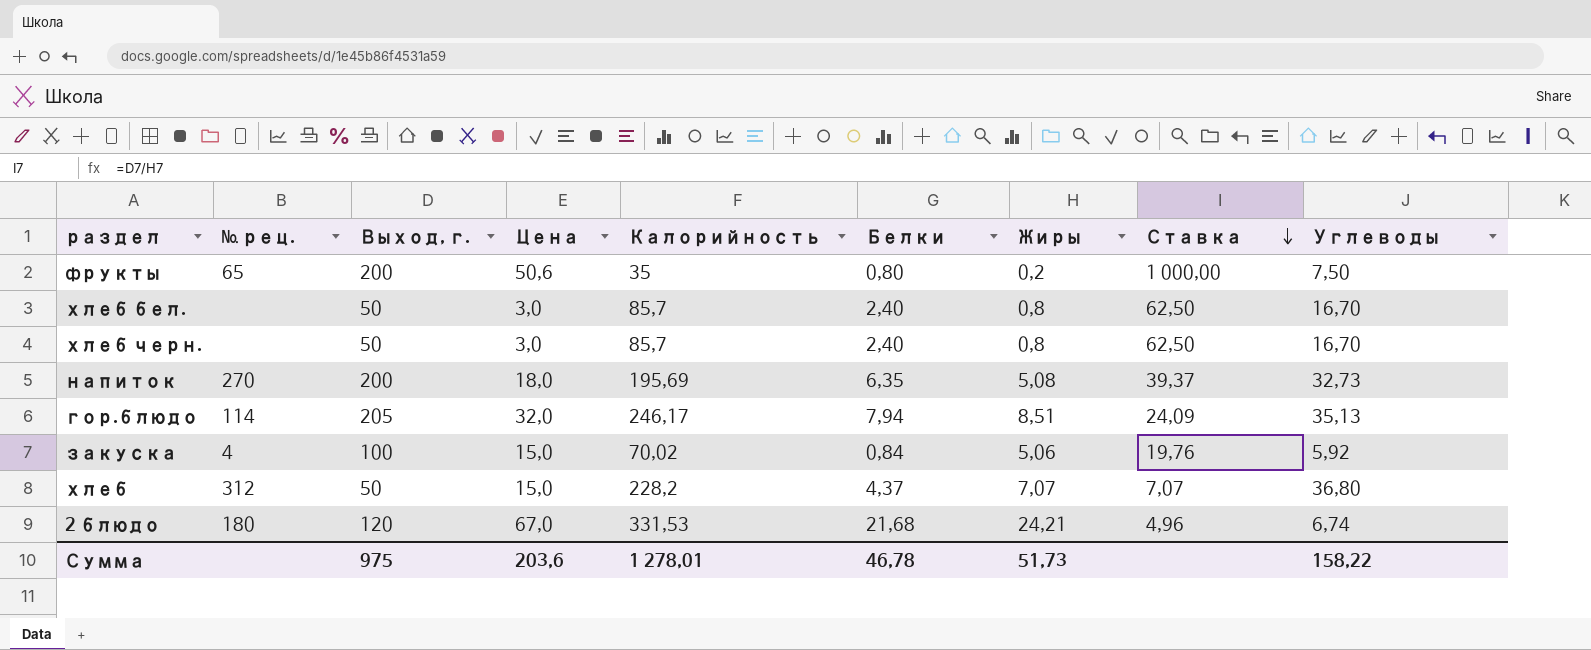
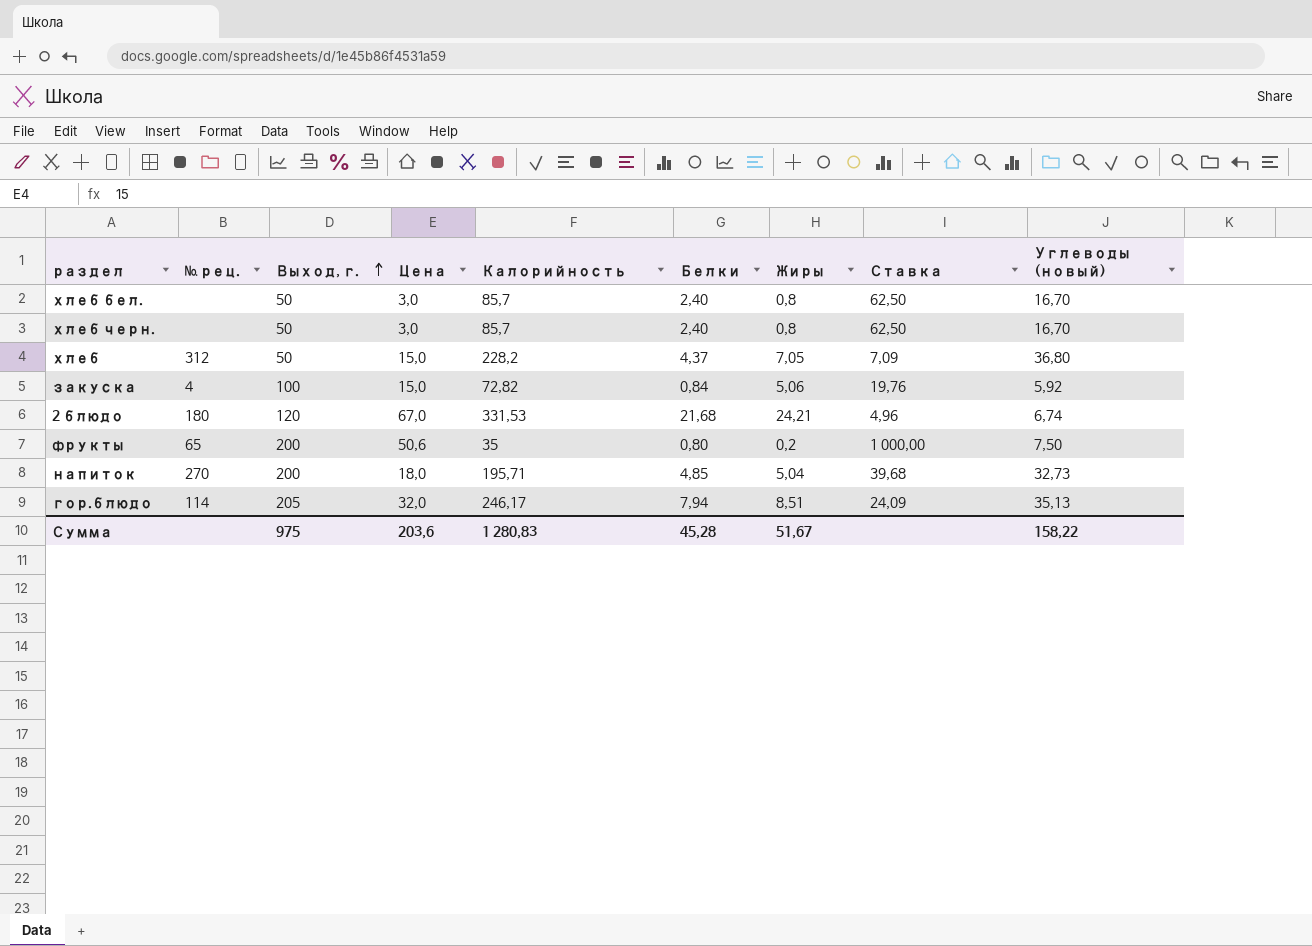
row order: Ставка descending -> Выход, г. ascending
column name: Углеводы -> Углеводы (новый)
хлеб | Жиры: 7,07 -> 7,05
хлеб | Ставка: 7,07 -> 7,09
закуска | Калорийность: 70,02 -> 72,82
напиток | Калорийность: 195,69 -> 195,71
напиток | Белки: 6,35 -> 4,85
напиток | Жиры: 5,08 -> 5,04
напиток | Ставка: 39,37 -> 39,68
Сумма | Калорийность: 1 278,01 -> 1 280,83
Сумма | Белки: 46,78 -> 45,28
Сумма | Жиры: 51,73 -> 51,67

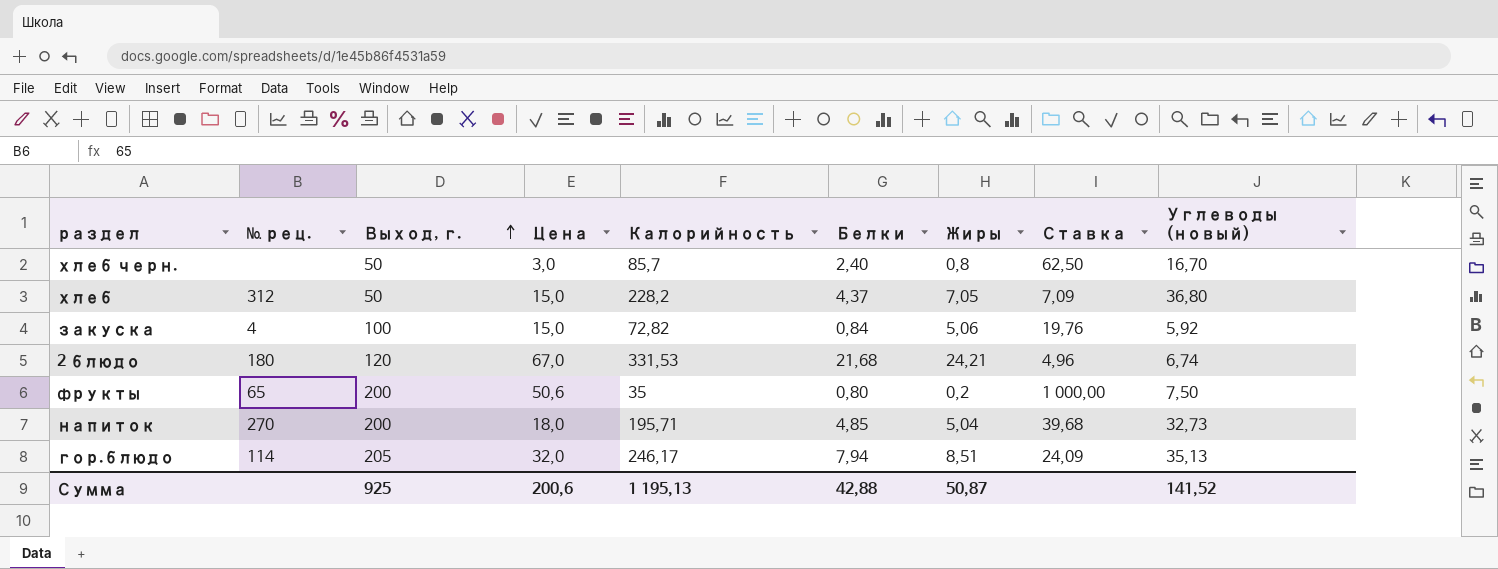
row хлеб бел.: none | 50 | 3,0 | 85,7 | 2,40 | 0,8 | 62,50 | 16,70 -> none
Сумма | Выход, г.: 975 -> 925
Сумма | Цена: 203,6 -> 200,6
Сумма | Калорийность: 1 280,83 -> 1 195,13
Сумма | Белки: 45,28 -> 42,88
Сумма | Жиры: 51,67 -> 50,87
Сумма | Углеводы (новый): 158,22 -> 141,52

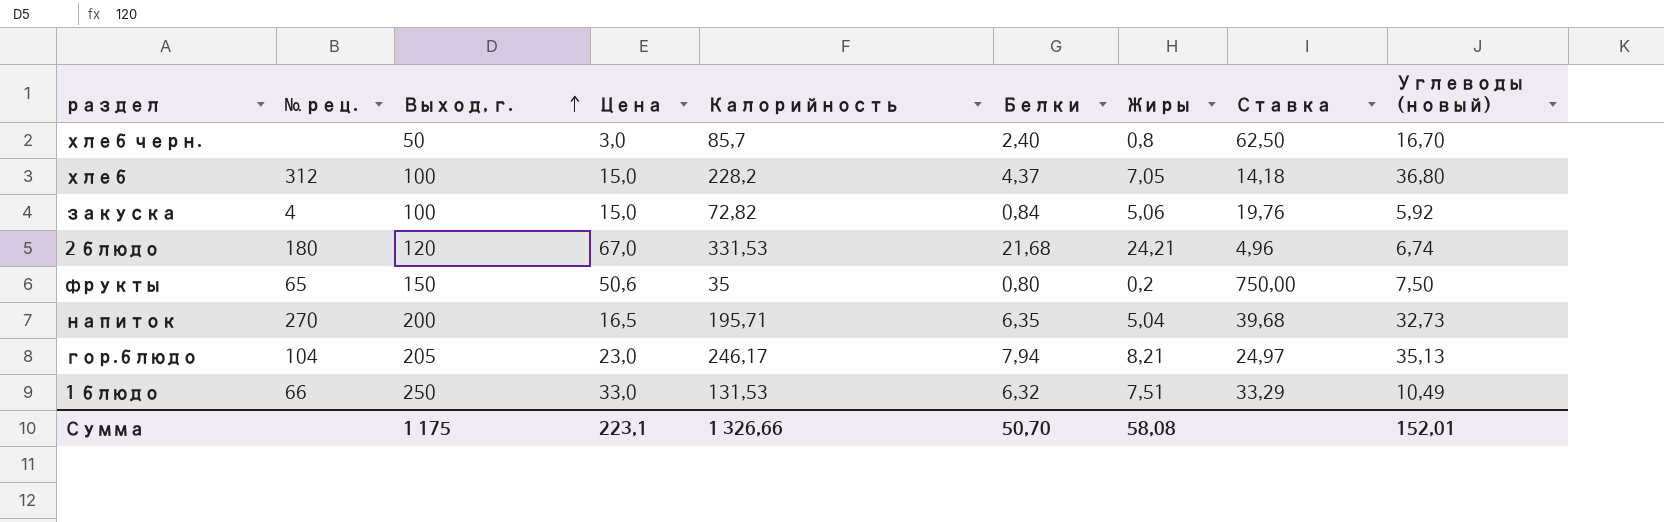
хлеб | Выход, г.: 50 -> 100
хлеб | Ставка: 7,09 -> 14,18
фрукты | Выход, г.: 200 -> 150
фрукты | Ставка: 1 000,00 -> 750,00
напиток | Цена: 18,0 -> 16,5
напиток | Белки: 4,85 -> 6,35
гор.блюдо | № рец.: 114 -> 104
гор.блюдо | Цена: 32,0 -> 23,0
гор.блюдо | Жиры: 8,51 -> 8,21
гор.блюдо | Ставка: 24,09 -> 24,97
row 1 блюдо: none -> 66 | 250 | 33,0 | 131,53 | 6,32 | 7,51 | 33,29 | 10,49
Сумма | Выход, г.: 925 -> 1 175
Сумма | Цена: 200,6 -> 223,1
Сумма | Калорийность: 1 195,13 -> 1 326,66
Сумма | Белки: 42,88 -> 50,70
Сумма | Жиры: 50,87 -> 58,08
Сумма | Углеводы (новый): 141,52 -> 152,01

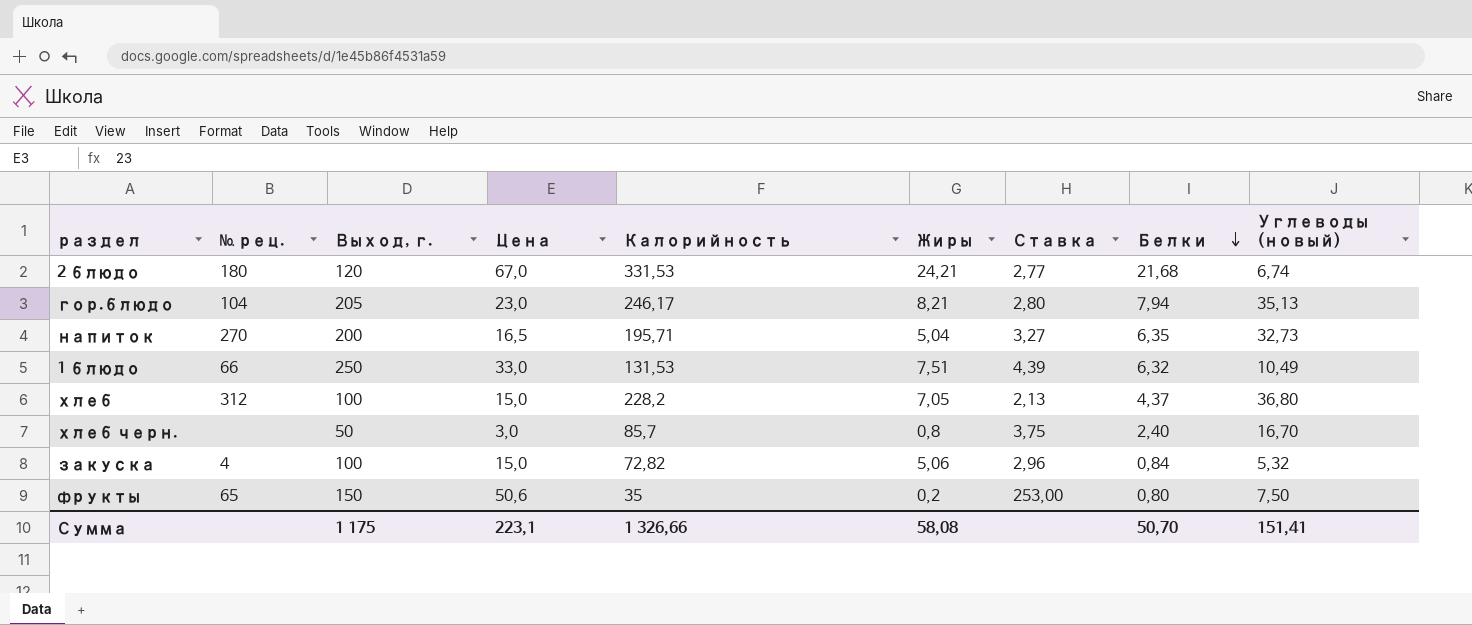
row order: Выход, г. ascending -> Белки descending
column Ставка | formula: [Выход, г.] / [Жиры] -> [Цена] / [Жиры]
column Белки | position: 6 -> 8
закуска | Углеводы (новый): 5,92 -> 5,32
Сумма | Углеводы (новый): 152,01 -> 151,41

